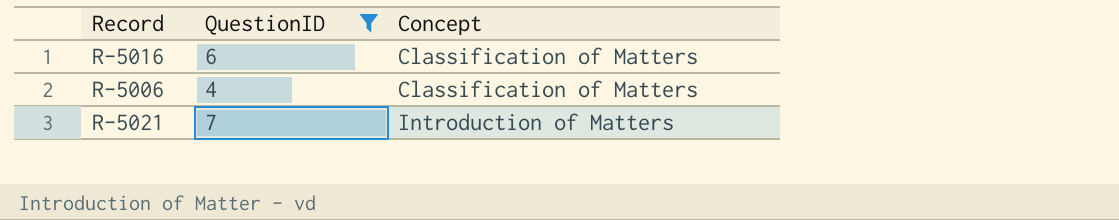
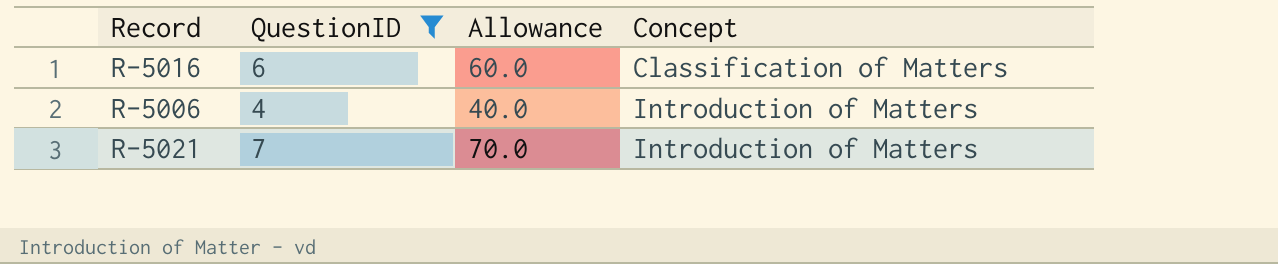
column Allowance | formula: none -> [QuestionID] * 10
R-5006 | Concept: Classification of Matters -> Introduction of Matters

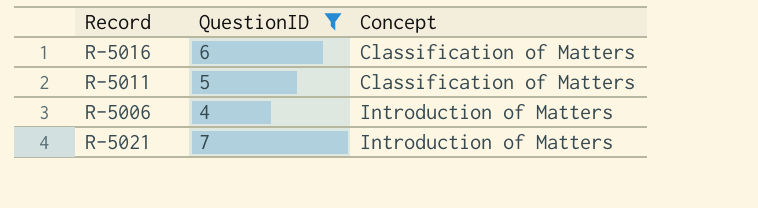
column Allowance | formula: [QuestionID] * 10 -> none
row R-5011: none -> 5 | Classification of Matters

